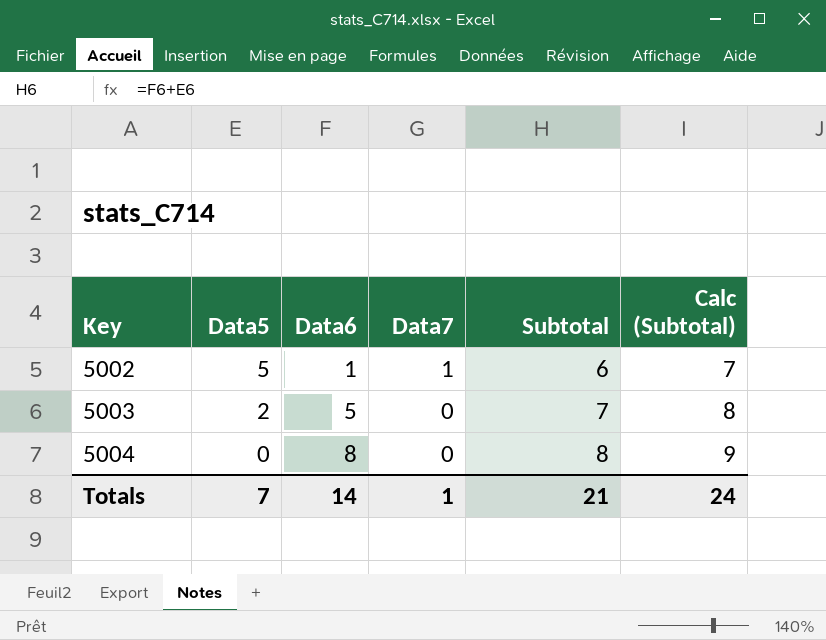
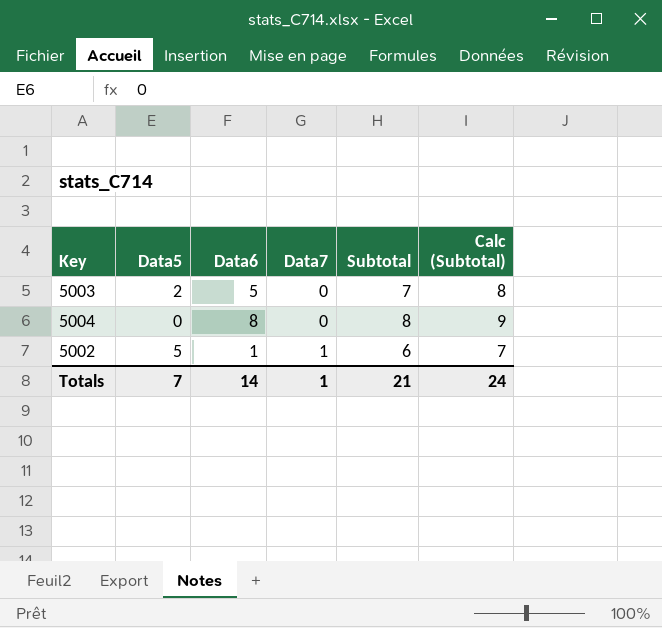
row order: Key ascending -> Data7 ascending

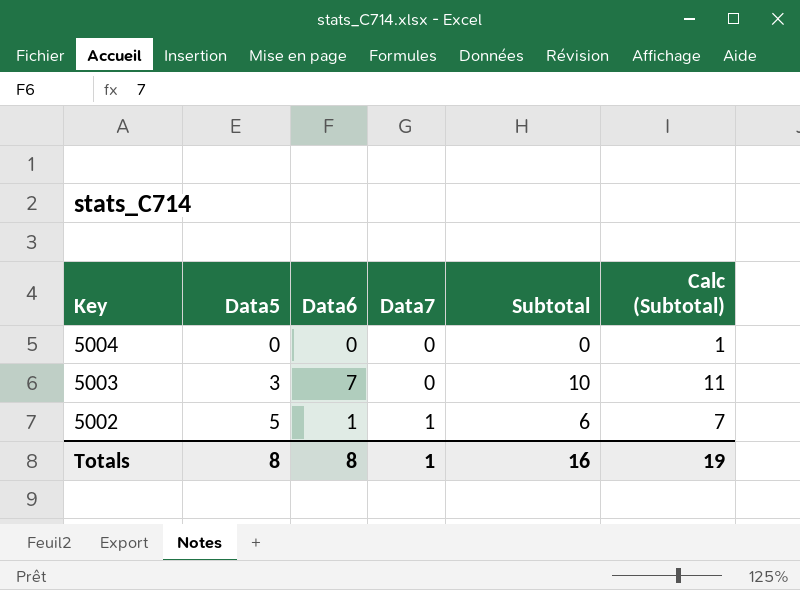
row order: Data7 ascending -> Key descending
5004 | Data6: 8 -> 0
5004 | Subtotal: 8 -> 0
5004 | Calc (Subtotal): 9 -> 1
5003 | Data5: 2 -> 3
5003 | Data6: 5 -> 7
5003 | Subtotal: 7 -> 10
5003 | Calc (Subtotal): 8 -> 11
Totals | Data5: 7 -> 8
Totals | Data6: 14 -> 8
Totals | Subtotal: 21 -> 16
Totals | Calc (Subtotal): 24 -> 19

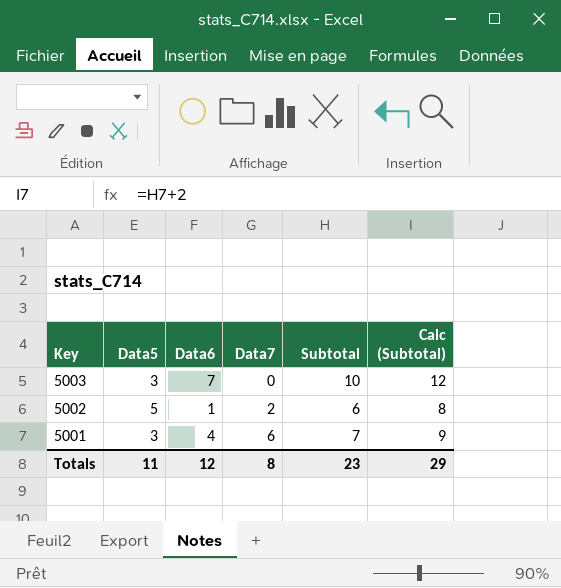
column Calc (Subtotal) | formula: [Subtotal] + 1 -> [Subtotal] + 2
row 5004: 0 | 0 | 0 | 0 | 1 -> none
5002 | Data7: 1 -> 2
row 5001: none -> 3 | 4 | 6 | 7 | 9
Totals | Data5: 8 -> 11
Totals | Data6: 8 -> 12
Totals | Data7: 1 -> 8
Totals | Subtotal: 16 -> 23
Totals | Calc (Subtotal): 19 -> 29

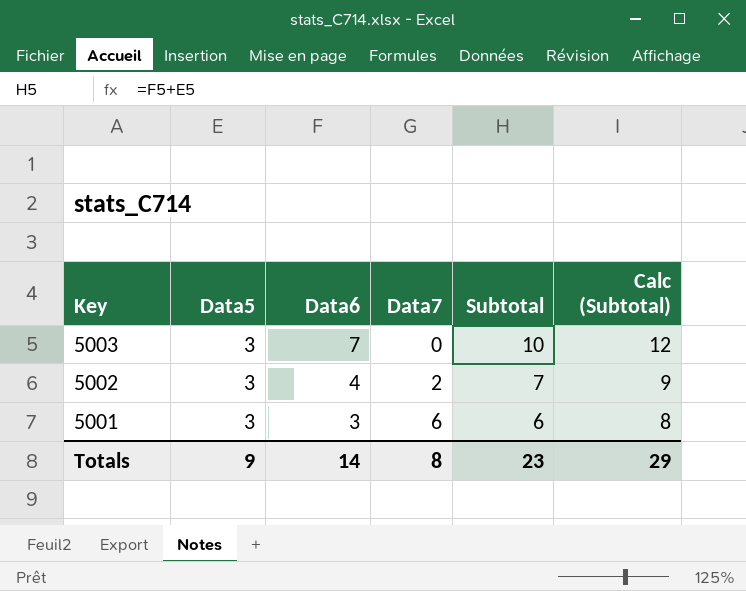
5002 | Data5: 5 -> 3
5002 | Data6: 1 -> 4
5002 | Subtotal: 6 -> 7
5002 | Calc (Subtotal): 8 -> 9
5001 | Data6: 4 -> 3
5001 | Subtotal: 7 -> 6
5001 | Calc (Subtotal): 9 -> 8
Totals | Data5: 11 -> 9
Totals | Data6: 12 -> 14

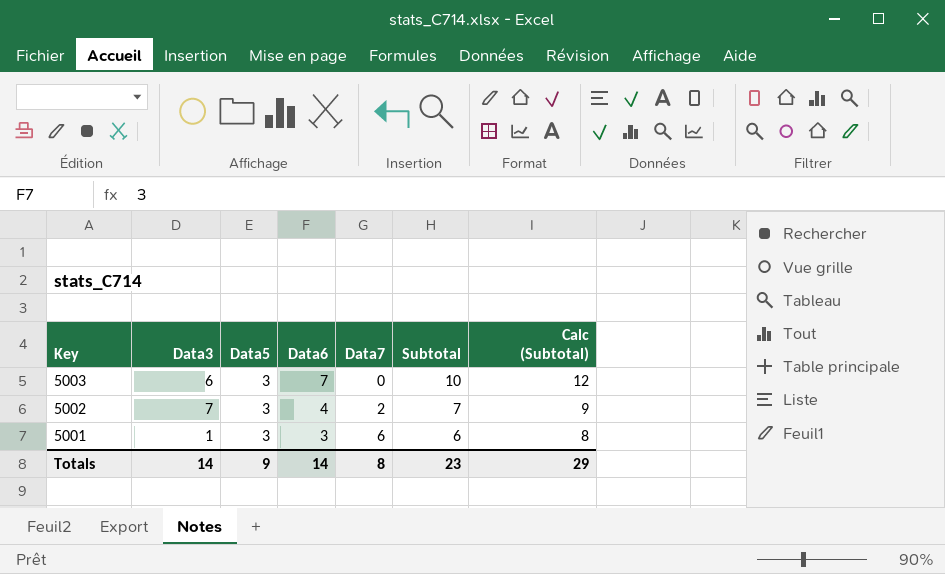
column Data3 | position: none -> 2

